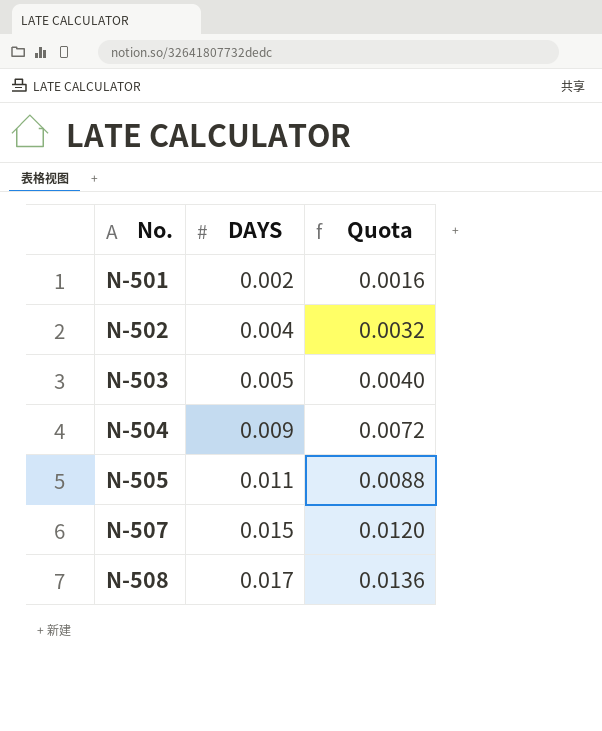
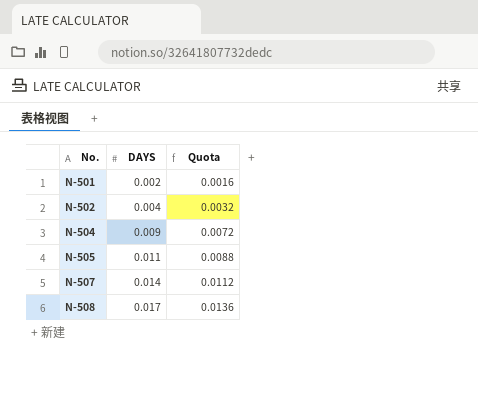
row N-503: 0.005 | 0.0040 -> none
N-507 | DAYS: 0.015 -> 0.014
N-507 | Quota: 0.0120 -> 0.0112

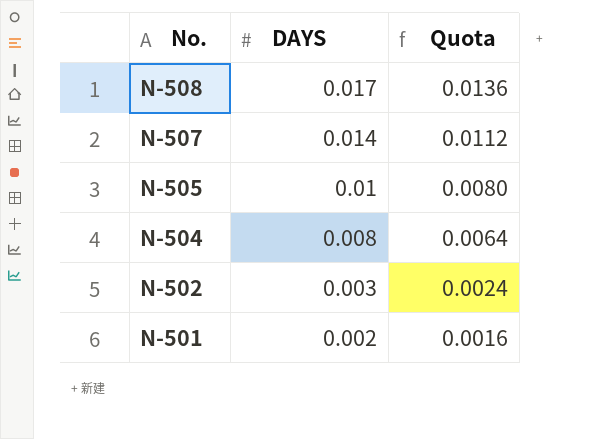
row order: No. ascending -> No. descending
N-505 | DAYS: 0.011 -> 0.01
N-505 | Quota: 0.0088 -> 0.0080
N-504 | DAYS: 0.009 -> 0.008
N-504 | Quota: 0.0072 -> 0.0064
N-502 | DAYS: 0.004 -> 0.003
N-502 | Quota: 0.0032 -> 0.0024

